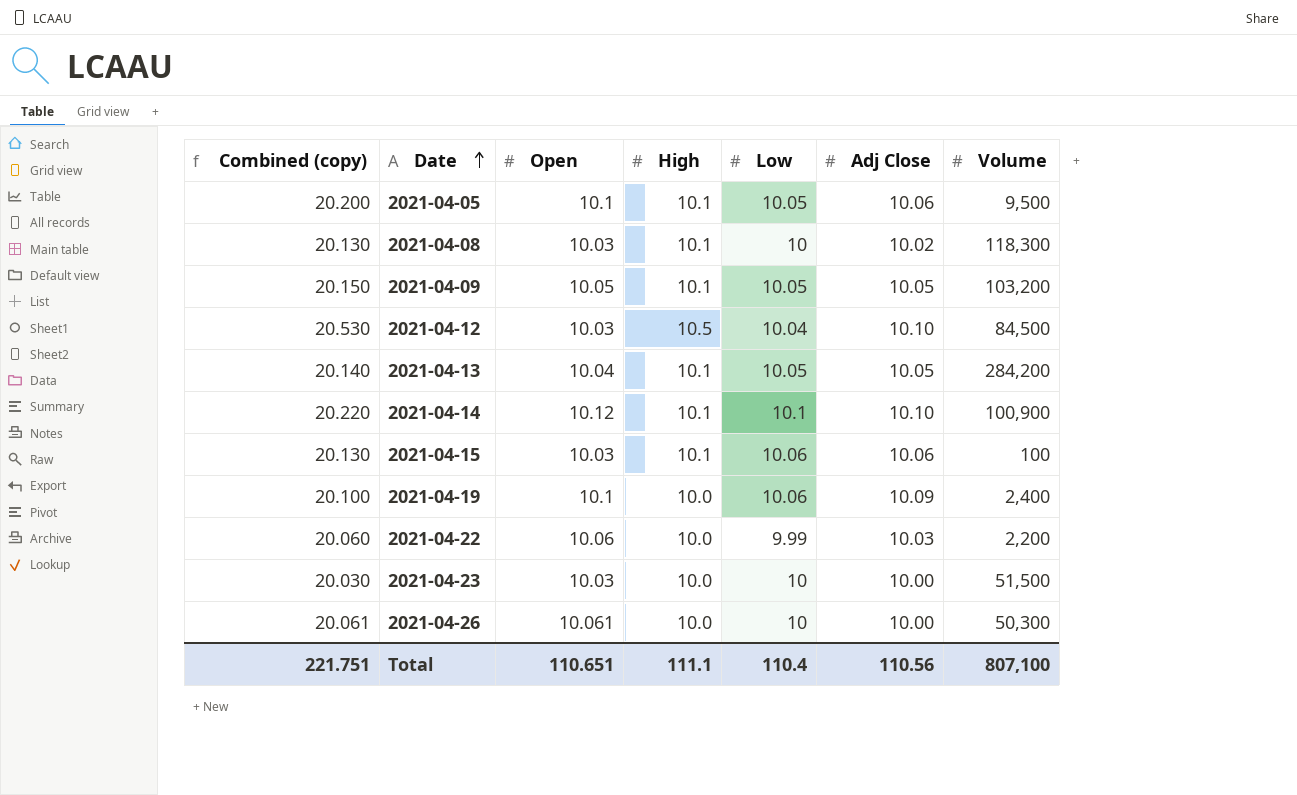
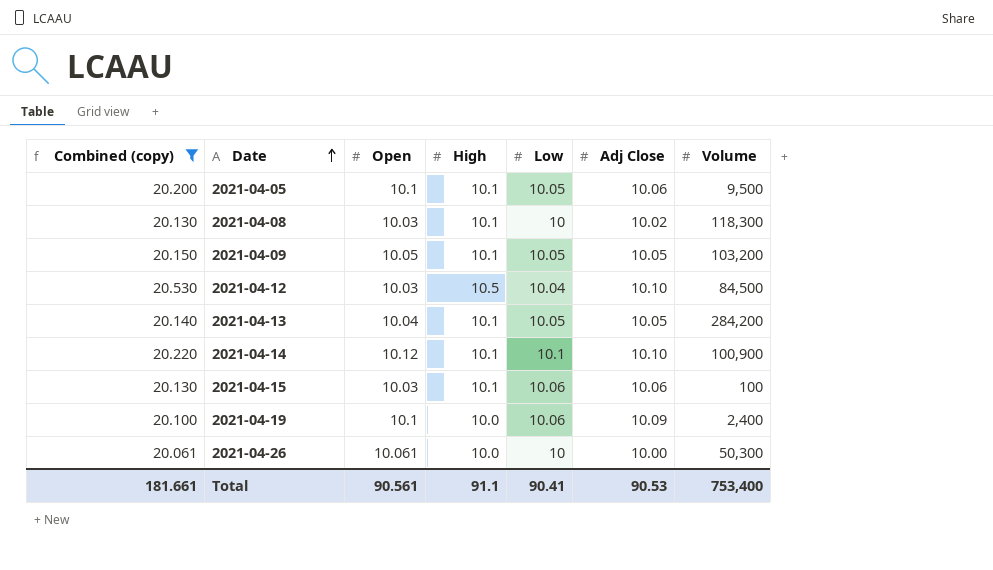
filter: none -> Combined (copy) >= 20.061
Total | Combined (copy): 221.751 -> 181.661
Total | Open: 110.651 -> 90.561
Total | High: 111.1 -> 91.1
Total | Low: 110.4 -> 90.41
Total | Adj Close: 110.56 -> 90.53
Total | Volume: 807,100 -> 753,400

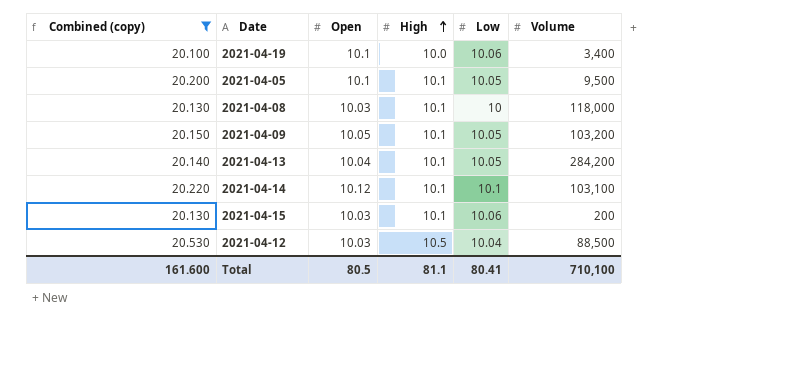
row order: Date ascending -> High ascending
column Adj Close | position: 6 -> none
row 2021-04-26: 20.061 | 10.061 | 10.0 | 10 | 10.00 | 50,300 -> none
2021-04-19 | Volume: 2,400 -> 3,400
2021-04-08 | Volume: 118,300 -> 118,000
2021-04-14 | Volume: 100,900 -> 103,100
2021-04-15 | Volume: 100 -> 200
2021-04-12 | Volume: 84,500 -> 88,500
Total | Combined (copy): 181.661 -> 161.600
Total | Open: 90.561 -> 80.5
Total | High: 91.1 -> 81.1
Total | Low: 90.41 -> 80.41
Total | Volume: 753,400 -> 710,100

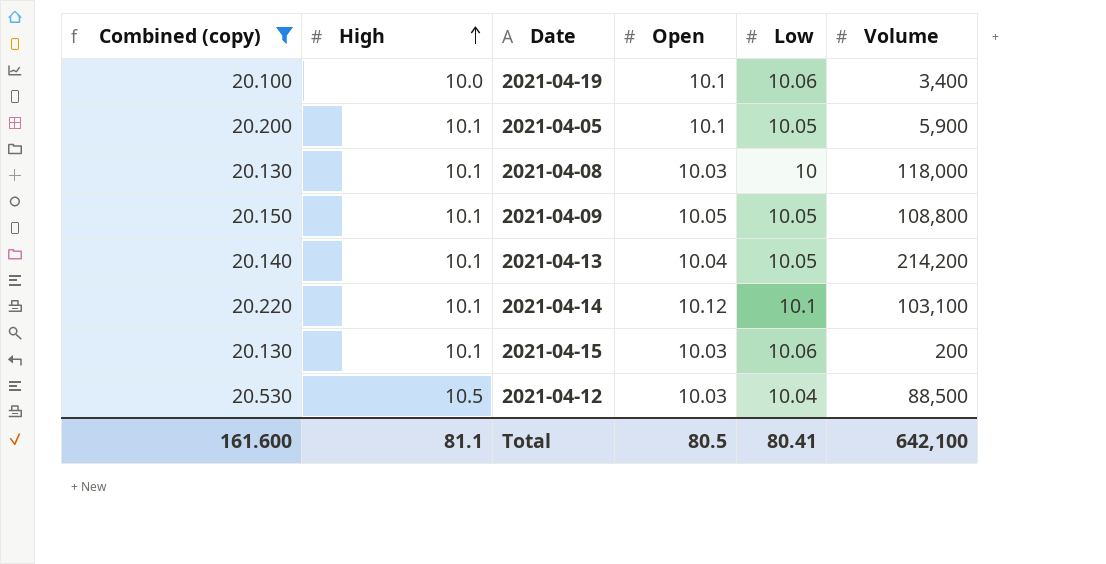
column High | position: 4 -> 2
2021-04-05 | Volume: 9,500 -> 5,900
2021-04-09 | Volume: 103,200 -> 108,800
2021-04-13 | Volume: 284,200 -> 214,200
Total | Volume: 710,100 -> 642,100

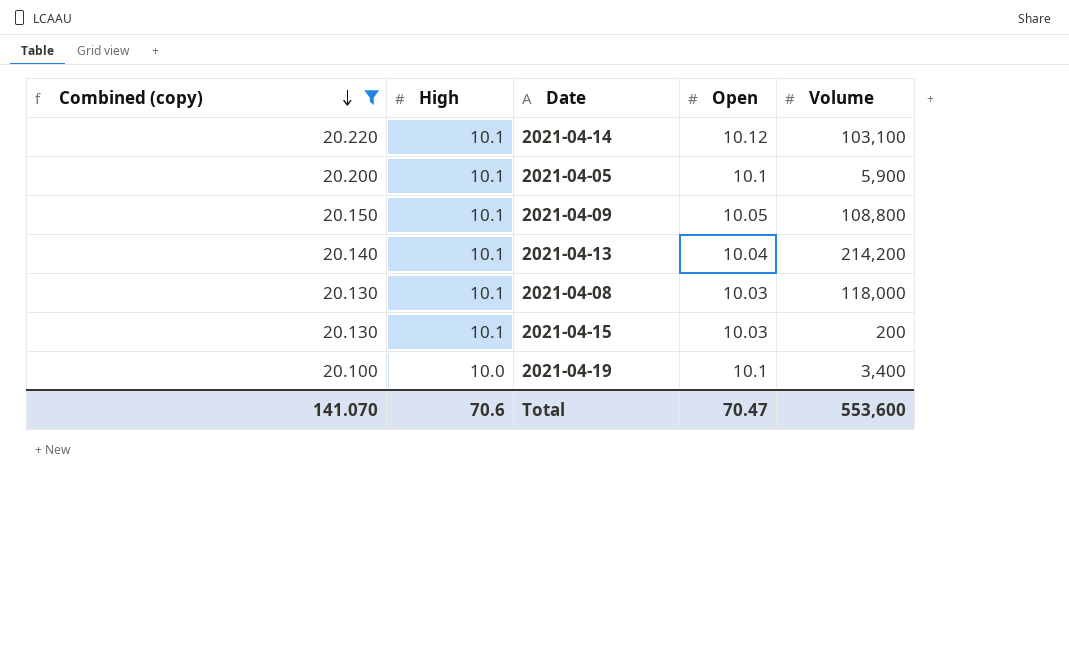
row order: High ascending -> Combined (copy) descending
column Low | position: 5 -> none
row 2021-04-12: 20.530 | 10.5 | 10.03 | 10.04 | 88,500 -> none
Total | Combined (copy): 161.600 -> 141.070
Total | High: 81.1 -> 70.6
Total | Open: 80.5 -> 70.47
Total | Volume: 642,100 -> 553,600

